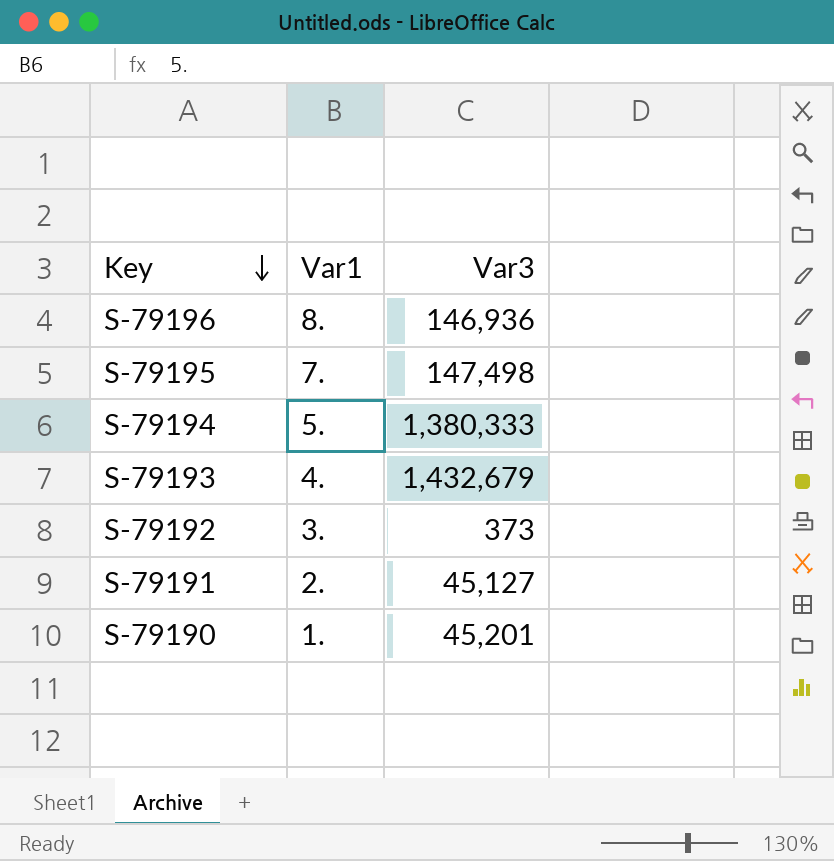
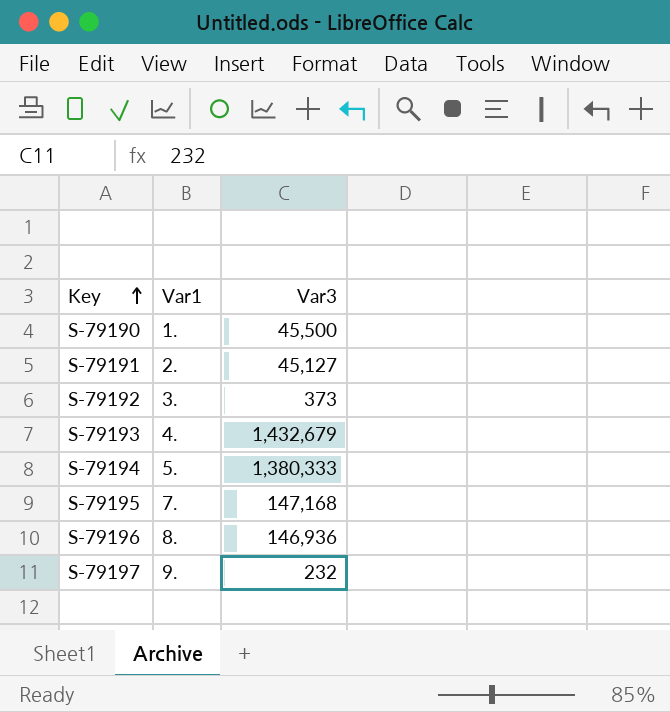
row order: Key descending -> Key ascending
S-79190 | Var3: 45,201 -> 45,500
S-79195 | Var3: 147,498 -> 147,168
row S-79197: none -> 9. | 232

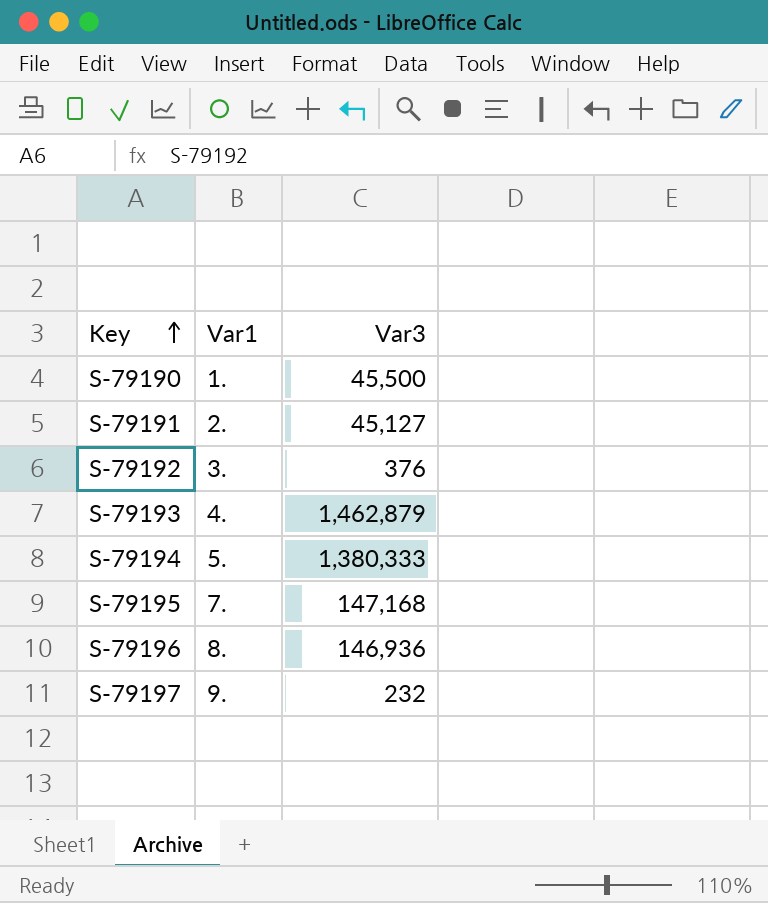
S-79192 | Var3: 373 -> 376
S-79193 | Var3: 1,432,679 -> 1,462,879

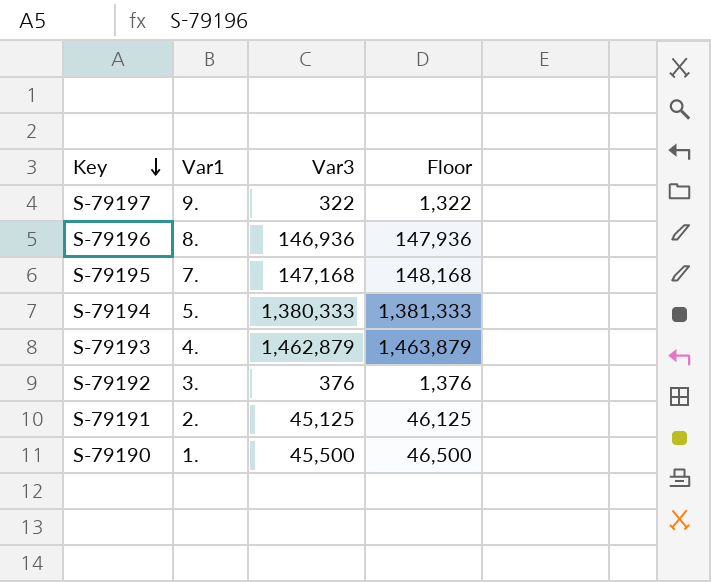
row order: Key ascending -> Key descending
column Floor | formula: none -> [Var3] + 1000
S-79197 | Var3: 232 -> 322
S-79191 | Var3: 45,127 -> 45,125

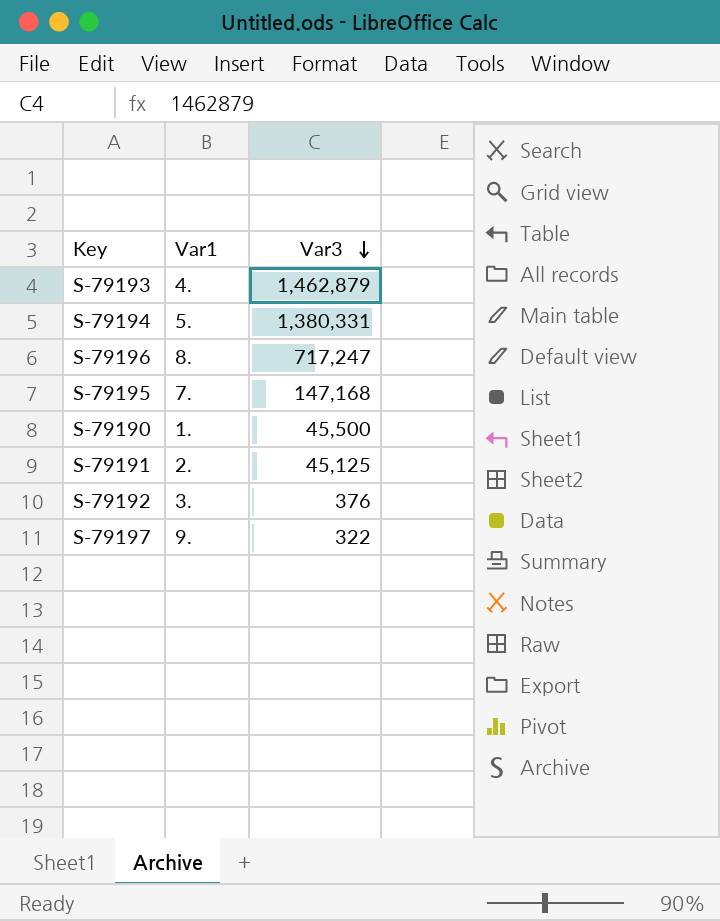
row order: Key descending -> Var3 descending
column Floor | formula: [Var3] + 1000 -> none
S-79194 | Var3: 1,380,333 -> 1,380,331
S-79196 | Var3: 146,936 -> 717,247

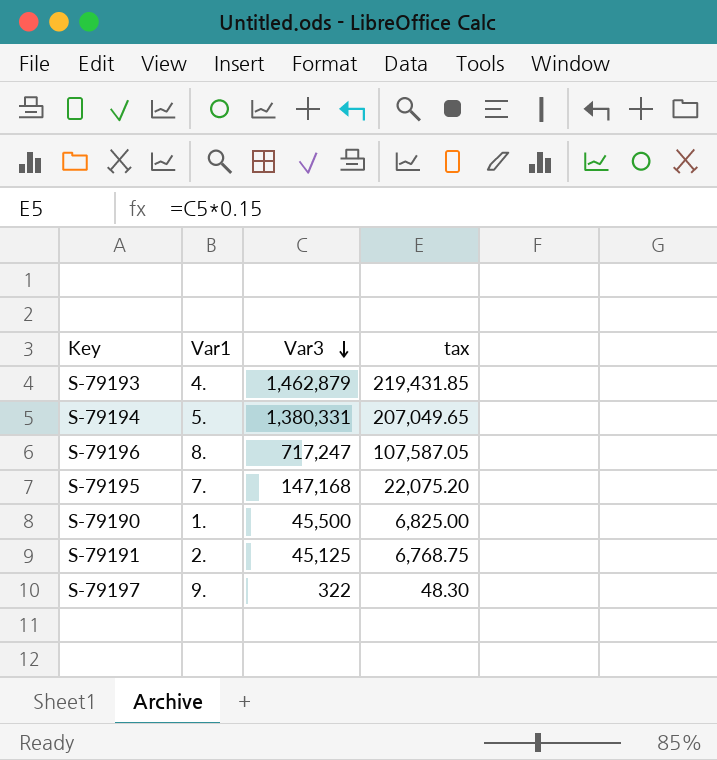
column tax | formula: none -> [Var3] * 0.15
row S-79192: 3. | 376 -> none

